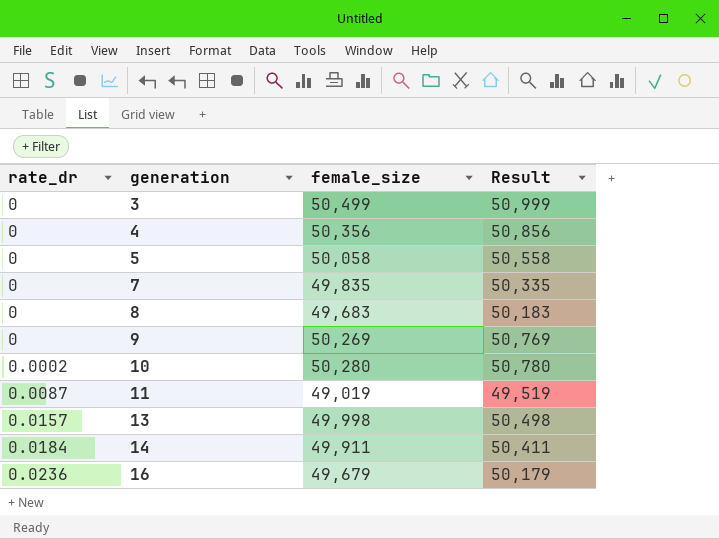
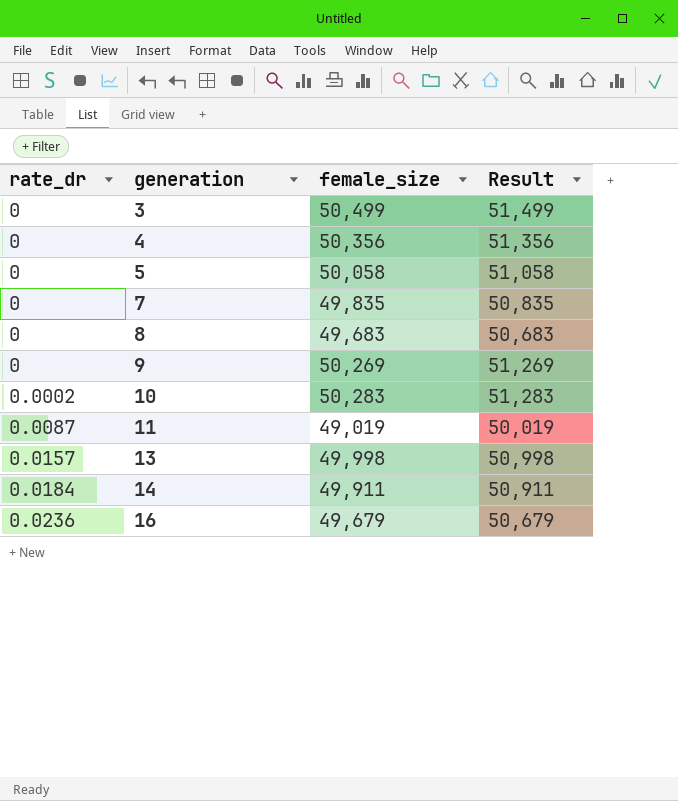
column Result | formula: [female_size] + 500 -> [female_size] + 1000
10 | female_size: 50,280 -> 50,283

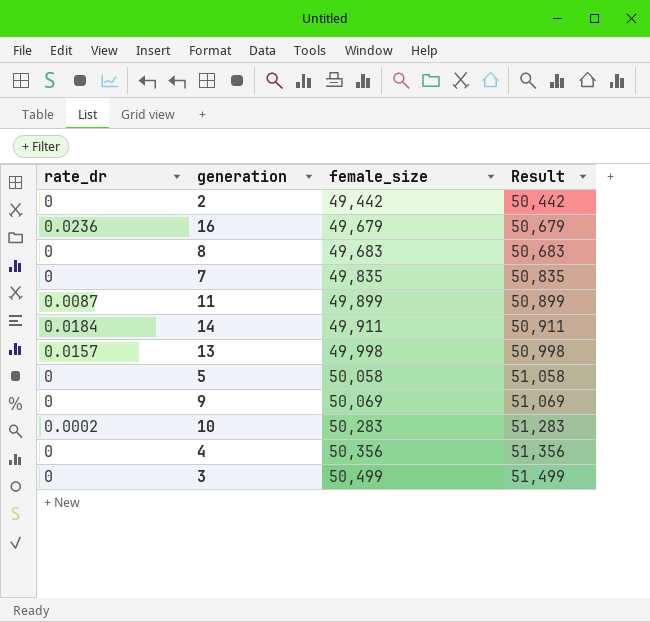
row order: rate_dr ascending -> female_size ascending
row 2: none -> 0 | 49,442 | 50,442
11 | female_size: 49,019 -> 49,899
11 | Result: 50,019 -> 50,899
9 | female_size: 50,269 -> 50,069
9 | Result: 51,269 -> 51,069

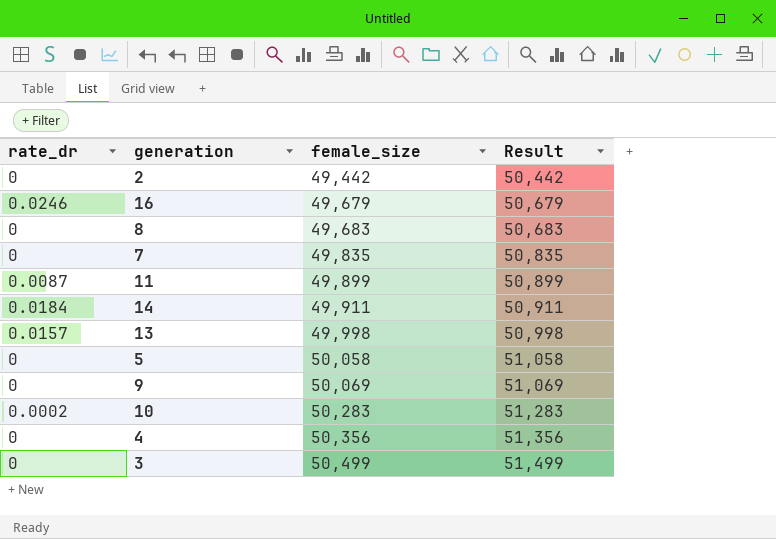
16 | rate_dr: 0.0236 -> 0.0246

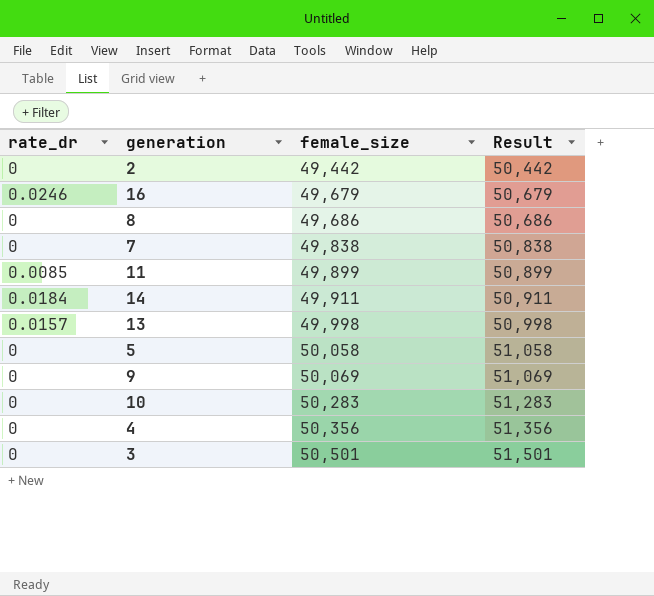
8 | female_size: 49,683 -> 49,686
8 | Result: 50,683 -> 50,686
7 | female_size: 49,835 -> 49,838
7 | Result: 50,835 -> 50,838
11 | rate_dr: 0.0087 -> 0.0085
10 | rate_dr: 0.0002 -> 0
3 | female_size: 50,499 -> 50,501
3 | Result: 51,499 -> 51,501

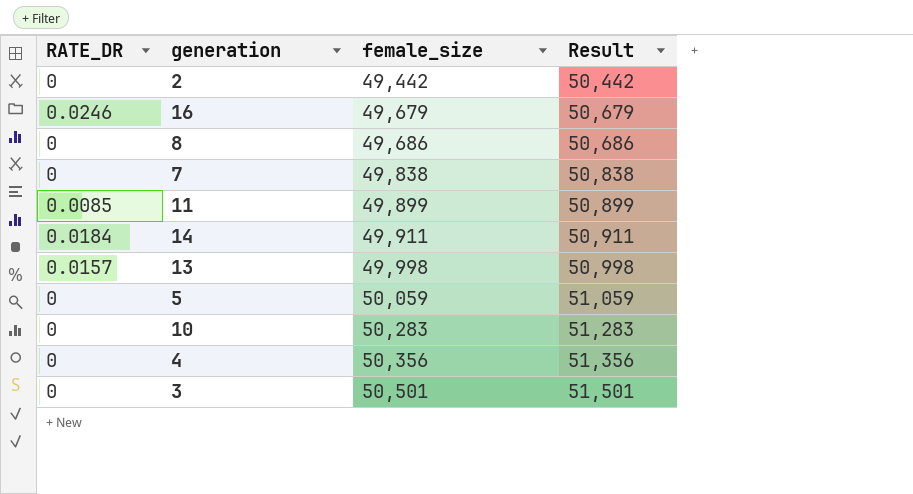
column name: rate_dr -> RATE_DR
row 9: 0 | 50,069 | 51,069 -> none
5 | female_size: 50,058 -> 50,059
5 | Result: 51,058 -> 51,059

